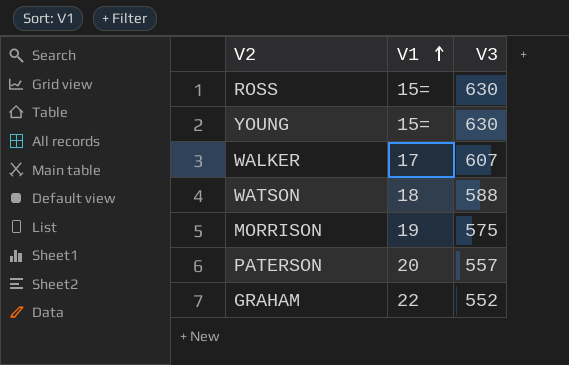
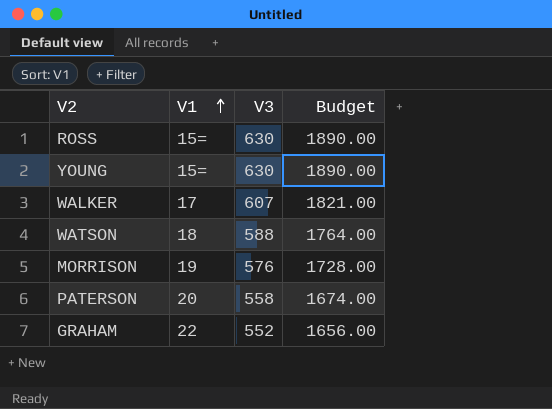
column Budget | formula: none -> [V3] * 3
MORRISON | V3: 575 -> 576
PATERSON | V3: 557 -> 558

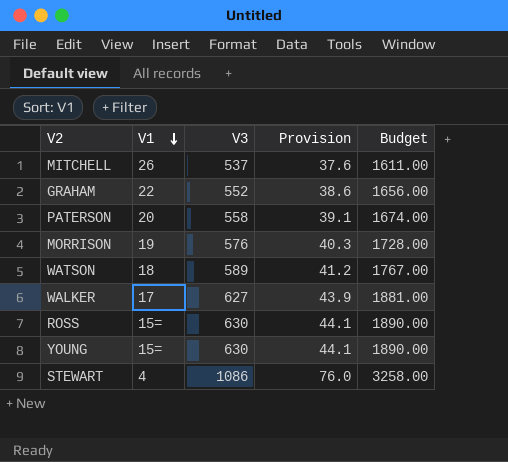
row order: V1 ascending -> V1 descending
column Provision | formula: none -> [V3] * 0.07
row MITCHELL: none -> 26 | 537 | 37.6 | 1611.00
WATSON | V3: 588 -> 589
WATSON | Budget: 1764.00 -> 1767.00
WALKER | V3: 607 -> 627
WALKER | Budget: 1821.00 -> 1881.00
row STEWART: none -> 4 | 1086 | 76.0 | 3258.00

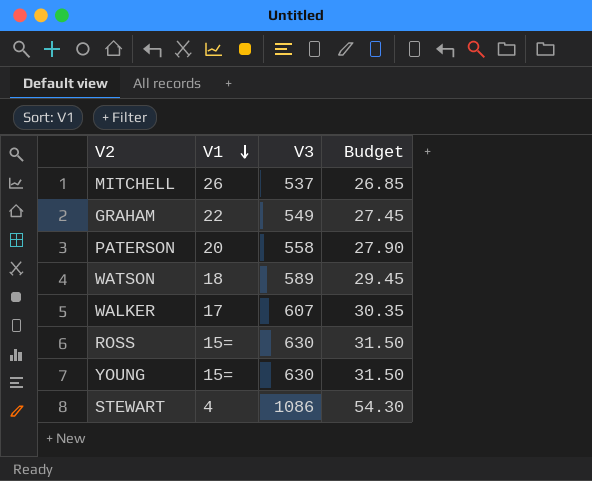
column Provision | formula: [V3] * 0.07 -> none
column Budget | formula: [V3] * 3 -> [V3] * 0.05
row MORRISON: 19 | 576 | 40.3 | 1728.00 -> none
GRAHAM | V3: 552 -> 549
WALKER | V3: 627 -> 607

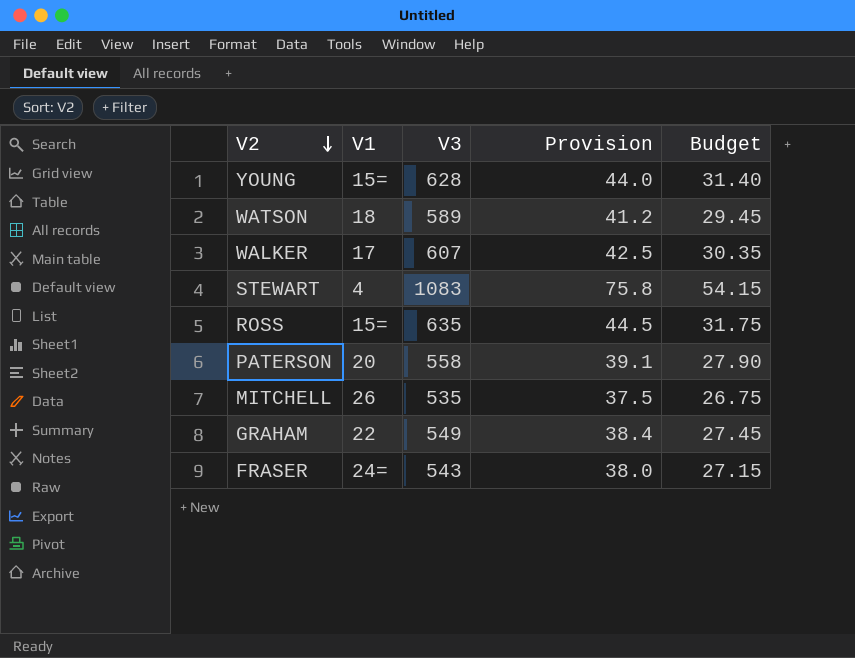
row order: V1 descending -> V2 descending
column Provision | formula: none -> [V3] * 0.07
YOUNG | V3: 630 -> 628
YOUNG | Budget: 31.50 -> 31.40
STEWART | V3: 1086 -> 1083
STEWART | Budget: 54.30 -> 54.15
ROSS | V3: 630 -> 635
ROSS | Budget: 31.50 -> 31.75
MITCHELL | V3: 537 -> 535
MITCHELL | Budget: 26.85 -> 26.75
row FRASER: none -> 24= | 543 | 38.0 | 27.15

